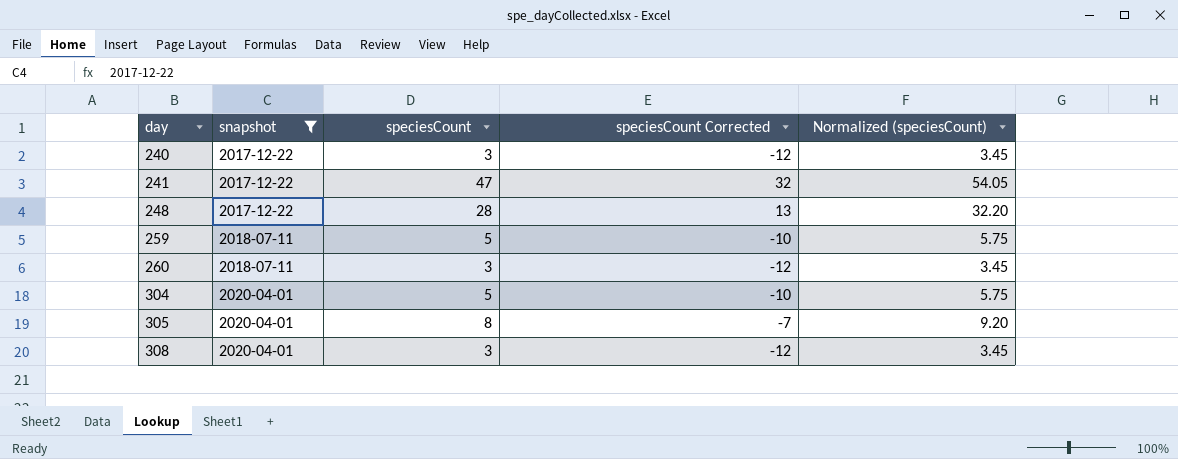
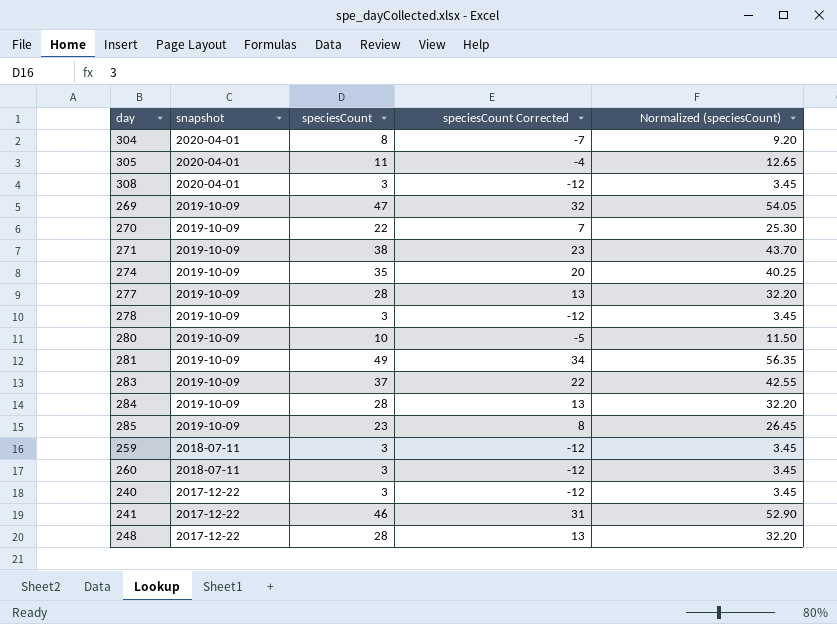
filter: snapshot != 2019-10-09 -> none
row order: day ascending -> snapshot descending
304 | speciesCount: 5 -> 8
304 | speciesCount Corrected: -10 -> -7
304 | Normalized (speciesCount): 5.75 -> 9.20
305 | speciesCount: 8 -> 11
305 | speciesCount Corrected: -7 -> -4
305 | Normalized (speciesCount): 9.20 -> 12.65
259 | speciesCount: 5 -> 3
259 | speciesCount Corrected: -10 -> -12
259 | Normalized (speciesCount): 5.75 -> 3.45
241 | speciesCount: 47 -> 46
241 | speciesCount Corrected: 32 -> 31
241 | Normalized (speciesCount): 54.05 -> 52.90

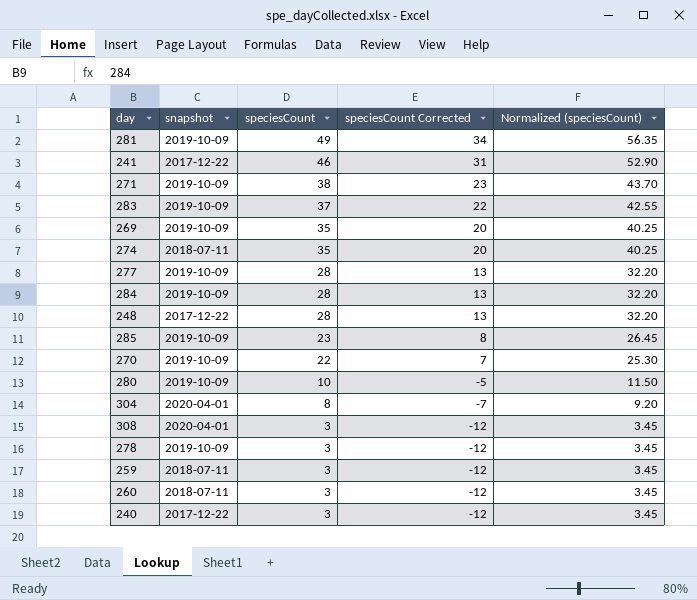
row order: snapshot descending -> speciesCount descending
row 305: 2020-04-01 | 11 | -4 | 12.65 -> none
269 | speciesCount: 47 -> 35
269 | speciesCount Corrected: 32 -> 20
269 | Normalized (speciesCount): 54.05 -> 40.25
274 | snapshot: 2019-10-09 -> 2018-07-11

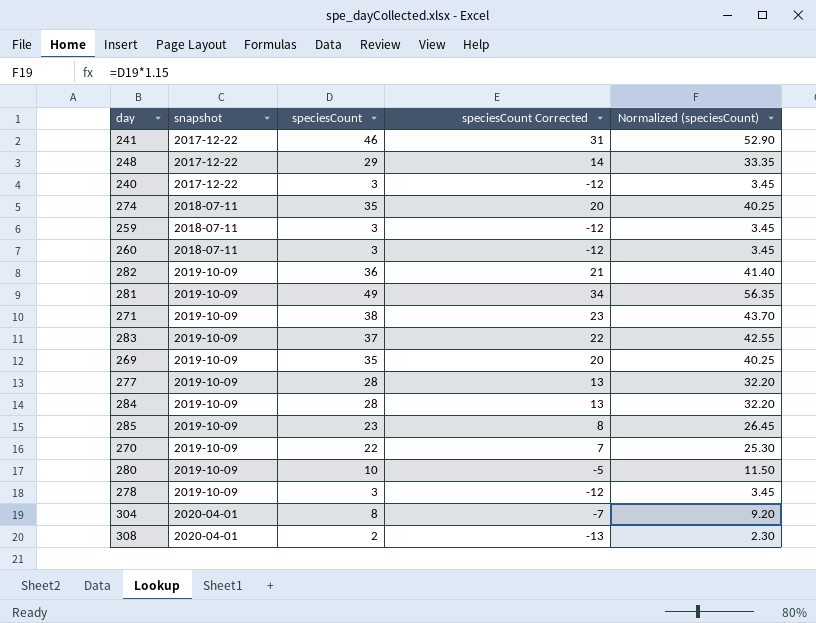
row order: speciesCount descending -> snapshot ascending
248 | speciesCount: 28 -> 29
248 | speciesCount Corrected: 13 -> 14
248 | Normalized (speciesCount): 32.20 -> 33.35
row 282: none -> 2019-10-09 | 36 | 21 | 41.40
308 | speciesCount: 3 -> 2
308 | speciesCount Corrected: -12 -> -13
308 | Normalized (speciesCount): 3.45 -> 2.30

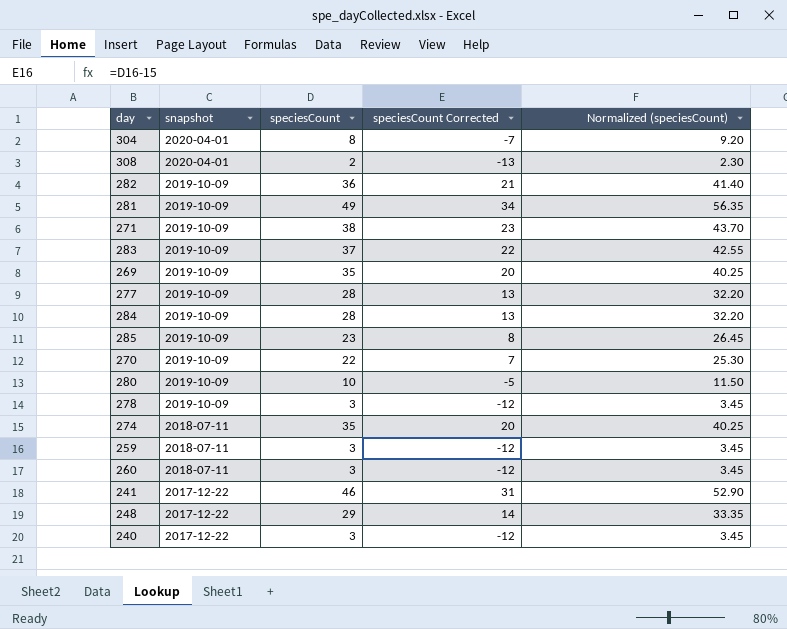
row order: snapshot ascending -> snapshot descending

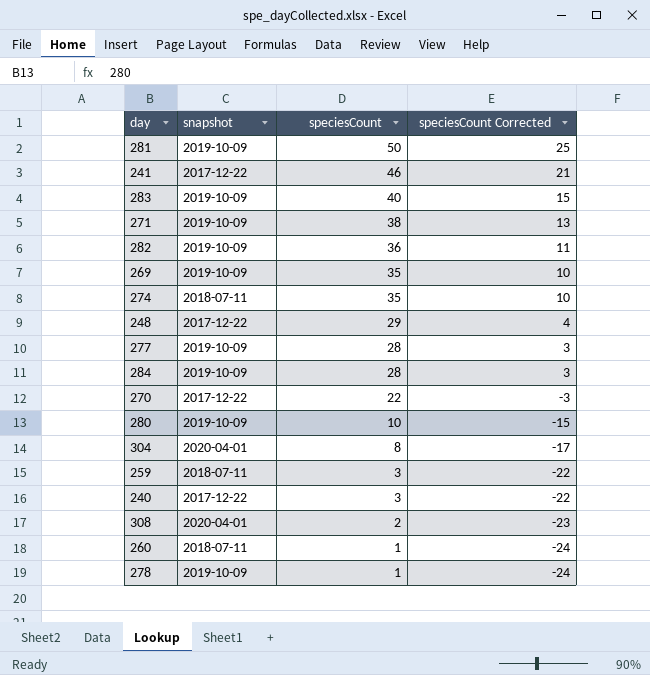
row order: snapshot descending -> speciesCount descending
column Normalized (speciesCount) | formula: [speciesCount] * 1.15 -> none
column speciesCount Corrected | formula: [speciesCount] - 15 -> [speciesCount] - 25
row 285: 2019-10-09 | 23 | 8 | 26.45 -> none
281 | speciesCount: 49 -> 50
283 | speciesCount: 37 -> 40
270 | snapshot: 2019-10-09 -> 2017-12-22
260 | speciesCount: 3 -> 1
278 | speciesCount: 3 -> 1

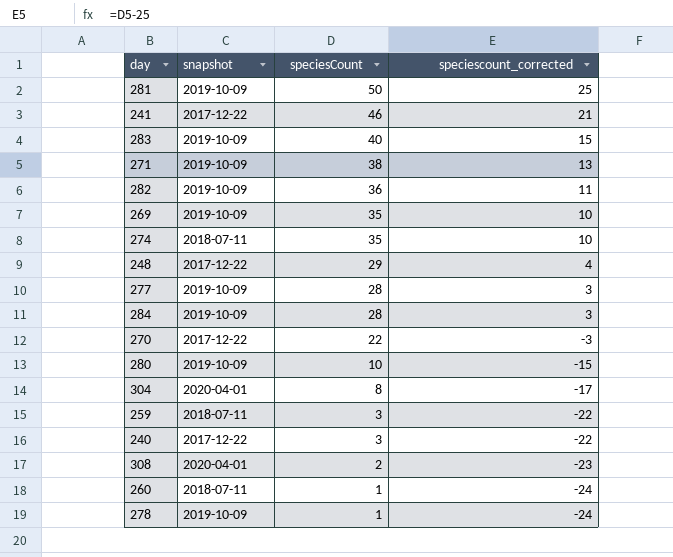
column name: speciesCount Corrected -> speciescount_corrected

